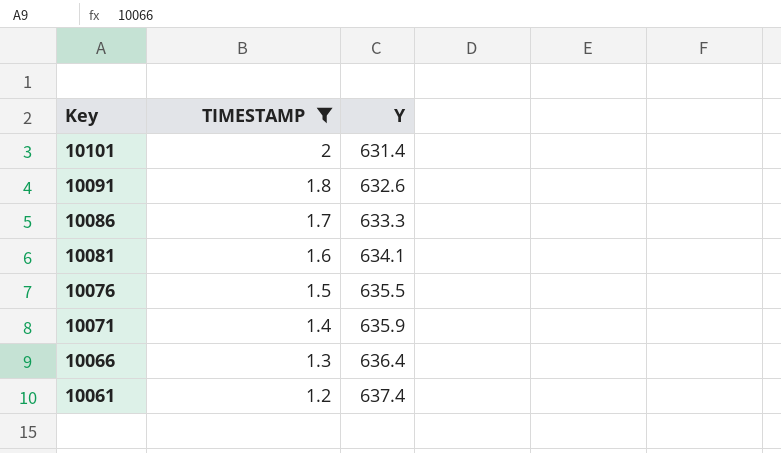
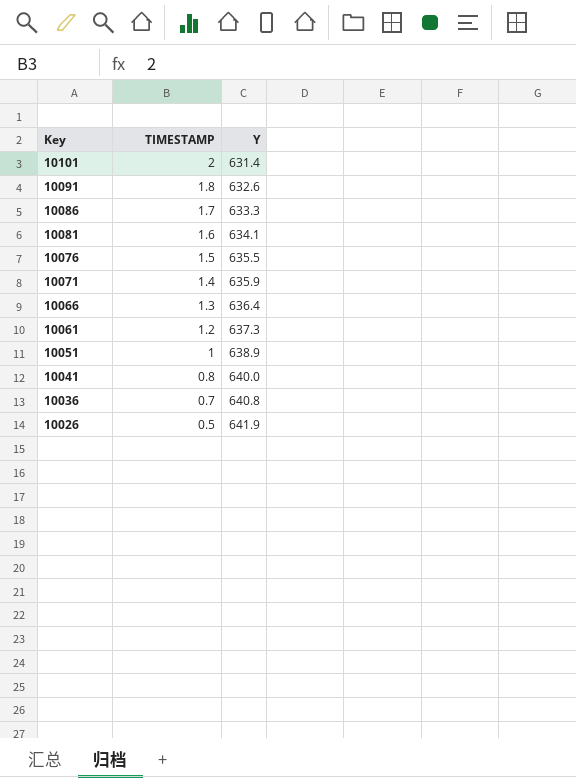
filter: TIMESTAMP >= 1.2 -> none
10061 | Y: 637.4 -> 637.3

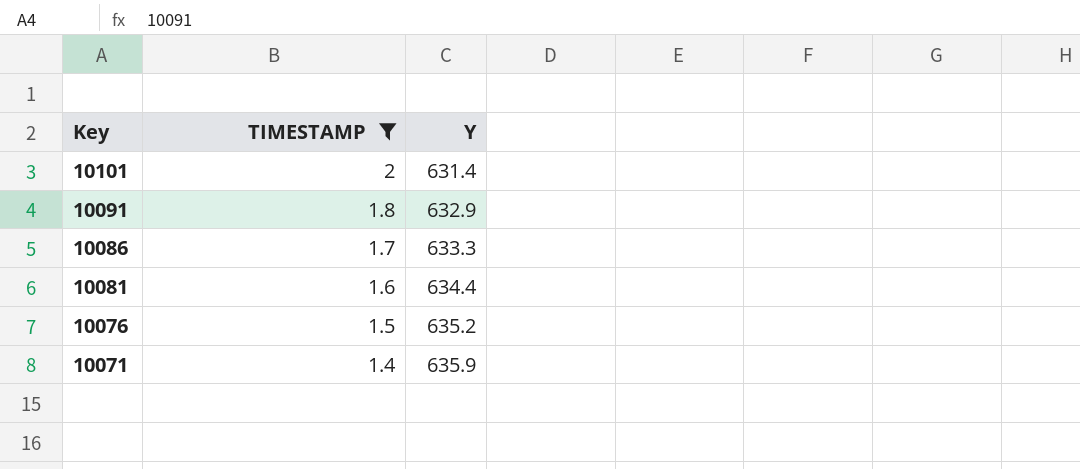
filter: none -> TIMESTAMP >= 1.4
10091 | Y: 632.6 -> 632.9
10081 | Y: 634.1 -> 634.4
10076 | Y: 635.5 -> 635.2

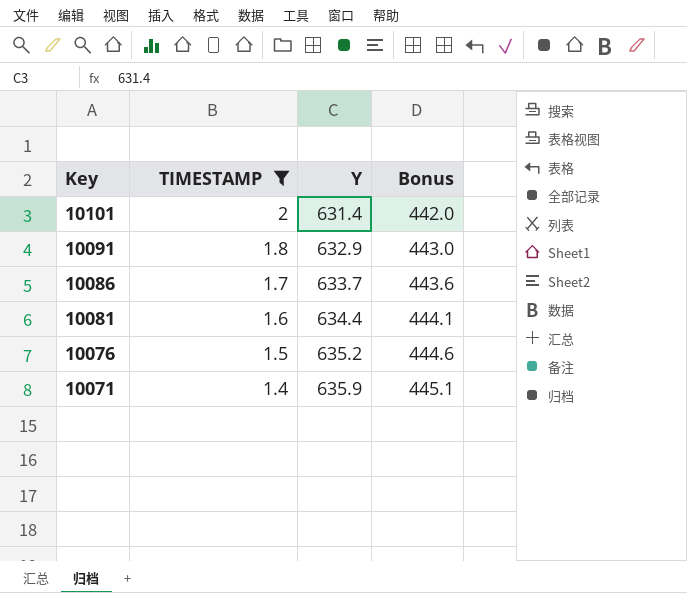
column Bonus | formula: none -> [Y] * 0.7
10086 | Y: 633.3 -> 633.7

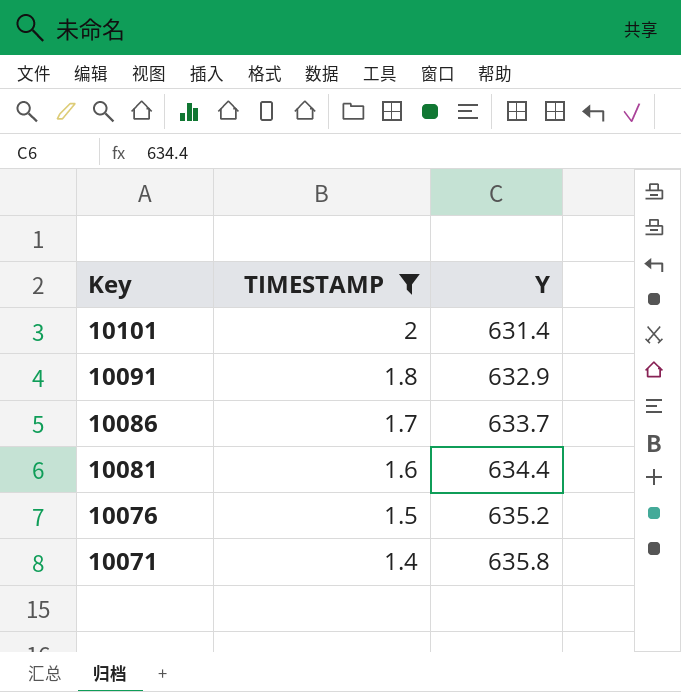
column Bonus | formula: [Y] * 0.7 -> none
10071 | Y: 635.9 -> 635.8

